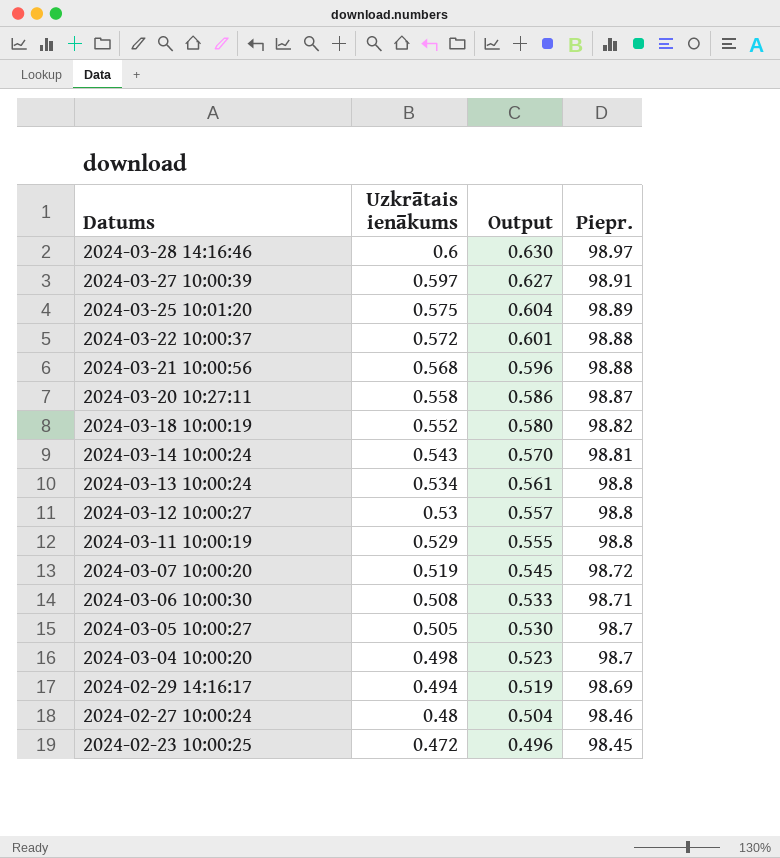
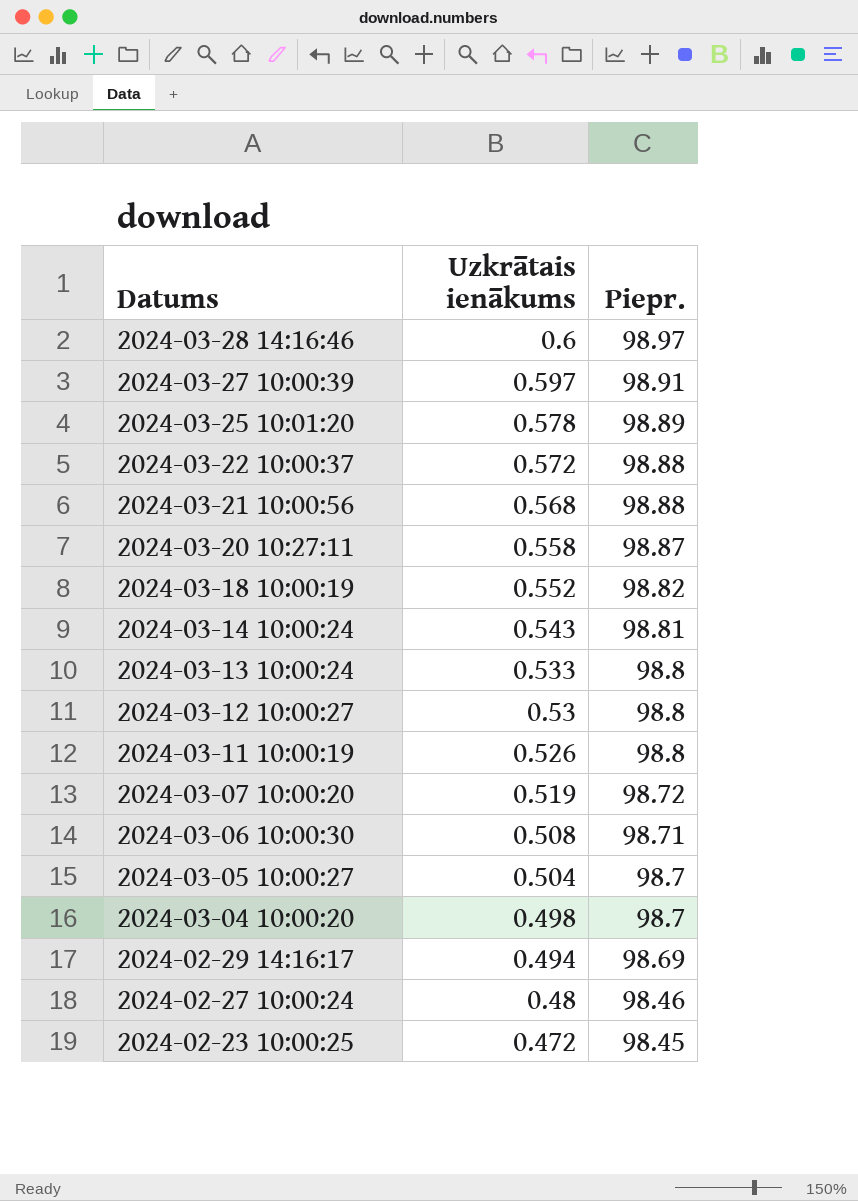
column Output | formula: [Uzkrātais ienākums] * 1.05 -> none
2024-03-25 10:01:20 | Uzkrātais ienākums: 0.575 -> 0.578
2024-03-13 10:00:24 | Uzkrātais ienākums: 0.534 -> 0.533
2024-03-11 10:00:19 | Uzkrātais ienākums: 0.529 -> 0.526
2024-03-05 10:00:27 | Uzkrātais ienākums: 0.505 -> 0.504

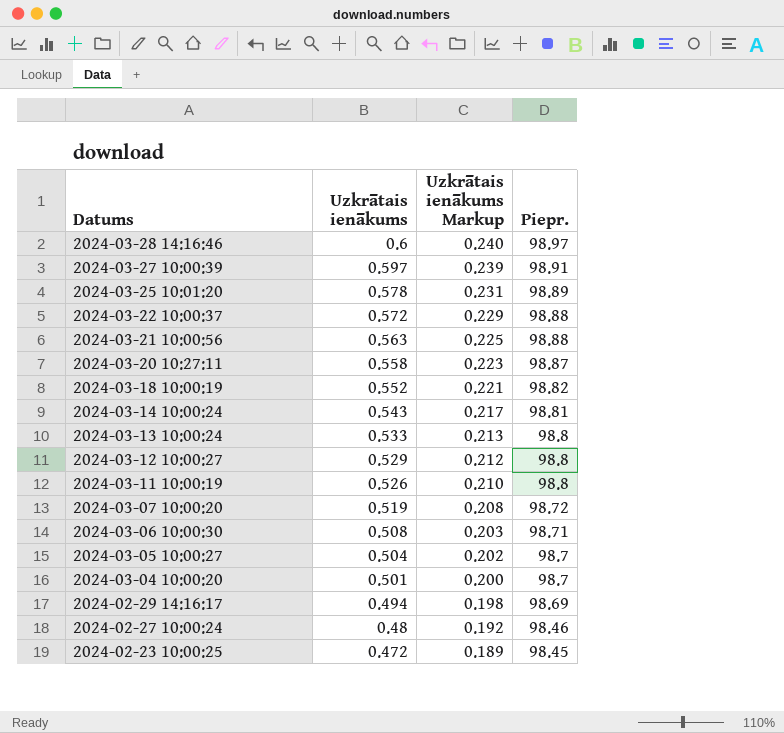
column Uzkrātais ienākums Markup | formula: none -> [Uzkrātais ienākums] * 0.4
2024-03-21 10:00:56 | Uzkrātais ienākums: 0.568 -> 0.563
2024-03-12 10:00:27 | Uzkrātais ienākums: 0.53 -> 0.529
2024-03-04 10:00:20 | Uzkrātais ienākums: 0.498 -> 0.501

